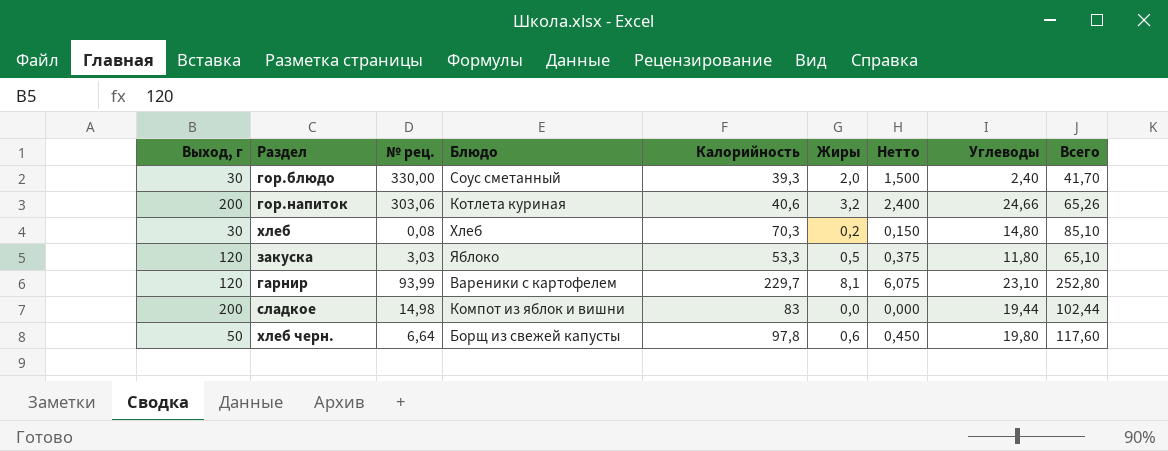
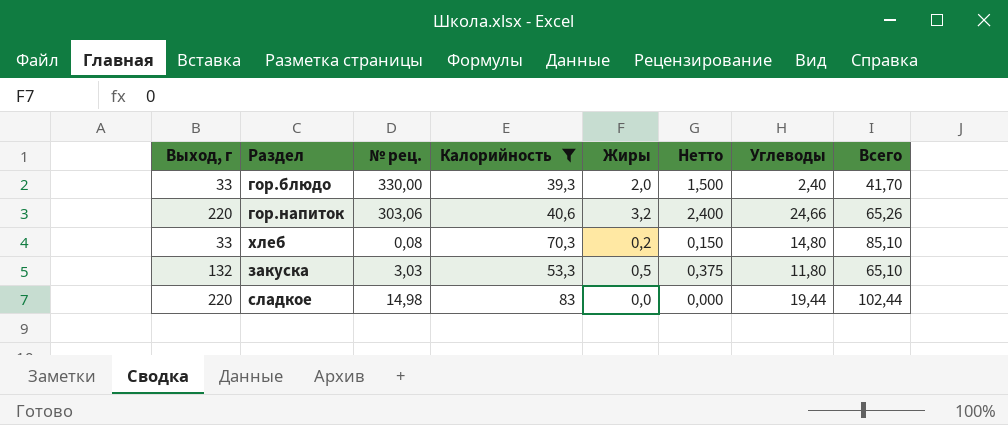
filter: none -> Калорийность <= 83
column Блюдо | position: 4 -> none
гор.блюдо | Выход, г: 30 -> 33
гор.напиток | Выход, г: 200 -> 220
хлеб | Выход, г: 30 -> 33
закуска | Выход, г: 120 -> 132
сладкое | Выход, г: 200 -> 220

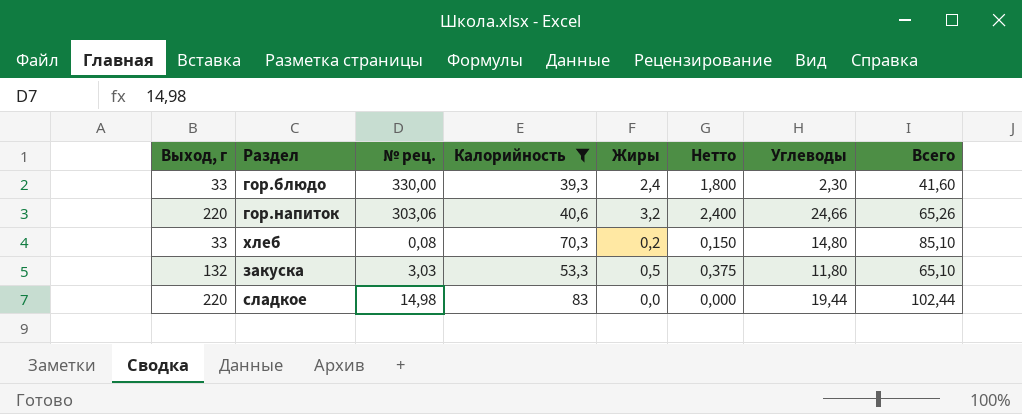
гор.блюдо | Жиры: 2,0 -> 2,4
гор.блюдо | Нетто: 1,500 -> 1,800
гор.блюдо | Углеводы: 2,40 -> 2,30
гор.блюдо | Всего: 41,70 -> 41,60

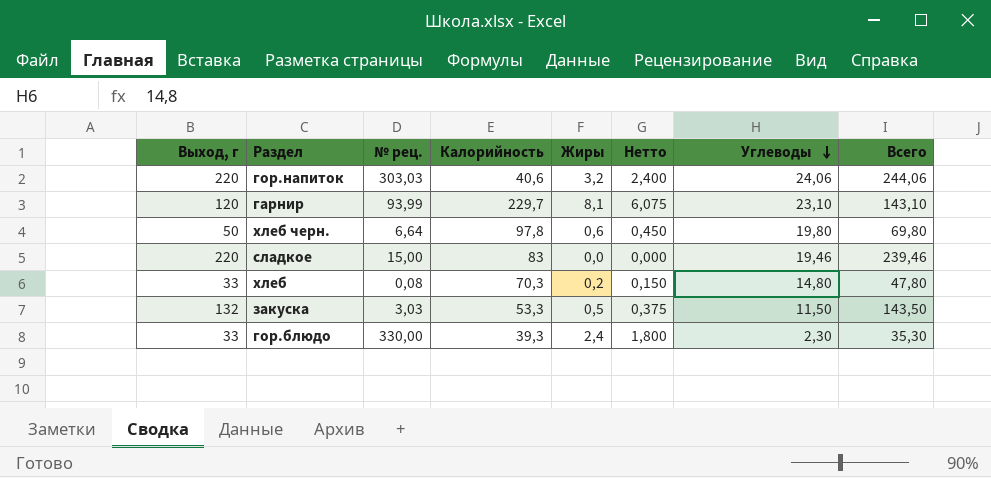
filter: Калорийность <= 83 -> none
row order: none -> Углеводы descending
column Всего | formula: [Калорийность] + [Углеводы] -> [Выход, г] + [Углеводы]
гор.напиток | № рец.: 303,06 -> 303,03
гор.напиток | Углеводы: 24,66 -> 24,06
сладкое | № рец.: 14,98 -> 15,00
сладкое | Углеводы: 19,44 -> 19,46
закуска | Углеводы: 11,80 -> 11,50

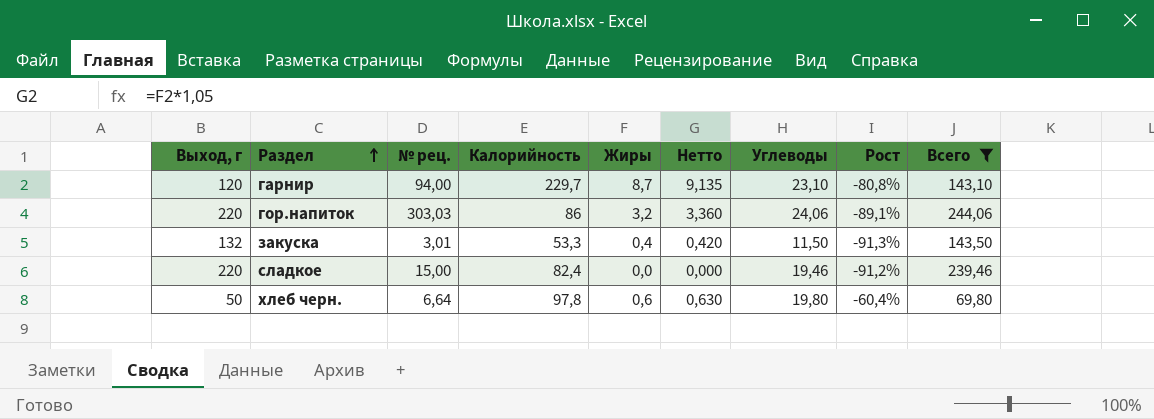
filter: none -> Всего >= 69,80
row order: Углеводы descending -> Раздел ascending
column Нетто | formula: [Жиры] * 0,75 -> [Жиры] * 1,05
column Рост | formula: none -> ([Углеводы] - [Выход, г]) / [Выход, г]
гарнир | № рец.: 93,99 -> 94,00
гарнир | Жиры: 8,1 -> 8,7
гор.напиток | Калорийность: 40,6 -> 86
закуска | № рец.: 3,03 -> 3,01
закуска | Жиры: 0,5 -> 0,4
сладкое | Калорийность: 83 -> 82,4

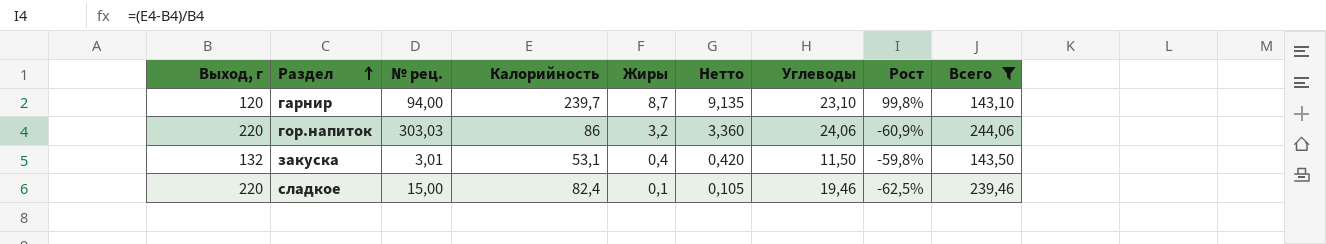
column Рост | formula: ([Углеводы] - [Выход, г]) / [Выход, г] -> ([Калорийность] - [Выход, г]) / [Выход, г]
row хлеб черн.: 50 | 6,64 | 97,8 | 0,6 | 0,630 | 19,80 | -60,4% | 69,80 -> none
гарнир | Калорийность: 229,7 -> 239,7
закуска | Калорийность: 53,3 -> 53,1
сладкое | Жиры: 0,0 -> 0,1
сладкое | Нетто: 0,000 -> 0,105

